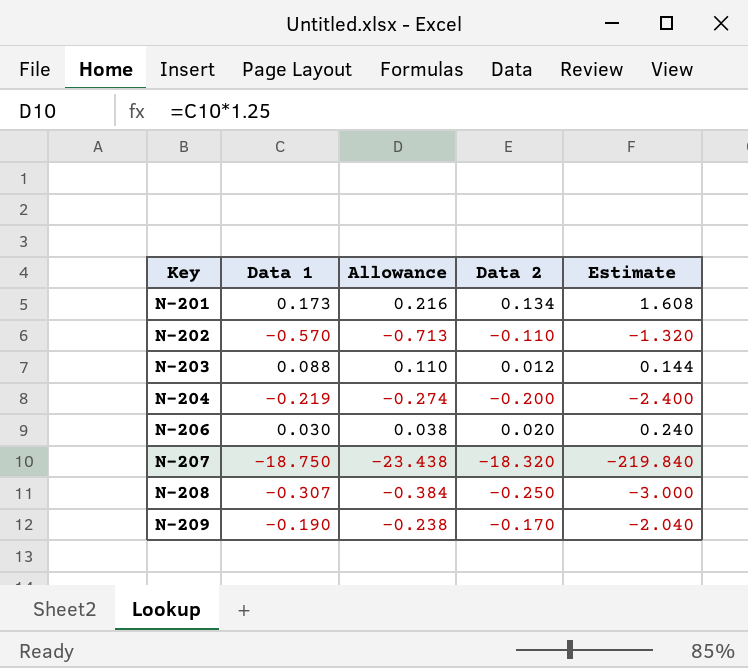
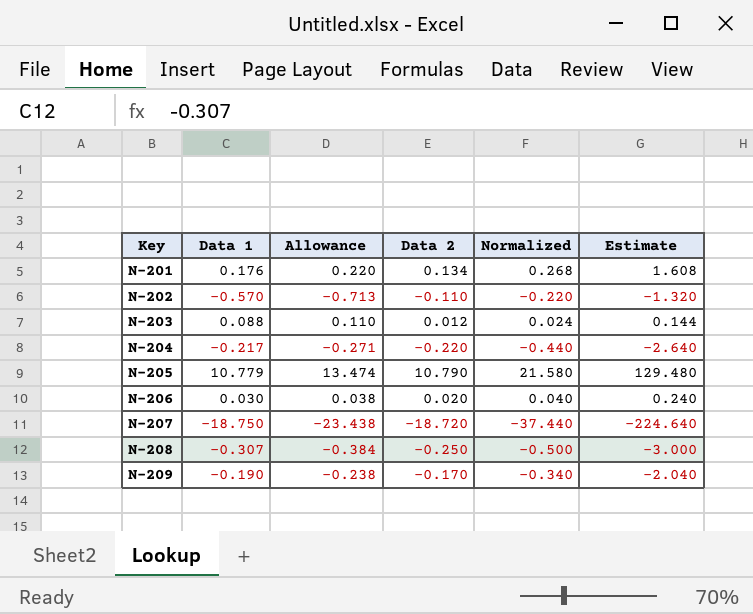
column Normalized | formula: none -> [Data 2] * 2
N-201 | Data 1: 0.173 -> 0.176
N-201 | Allowance: 0.216 -> 0.220
N-204 | Data 1: -0.219 -> -0.217
N-204 | Allowance: -0.274 -> -0.271
N-204 | Data 2: -0.200 -> -0.220
N-204 | Estimate: -2.400 -> -2.640
row N-205: none -> 10.779 | 13.474 | 10.790 | 21.580 | 129.480
N-207 | Data 2: -18.320 -> -18.720
N-207 | Estimate: -219.840 -> -224.640

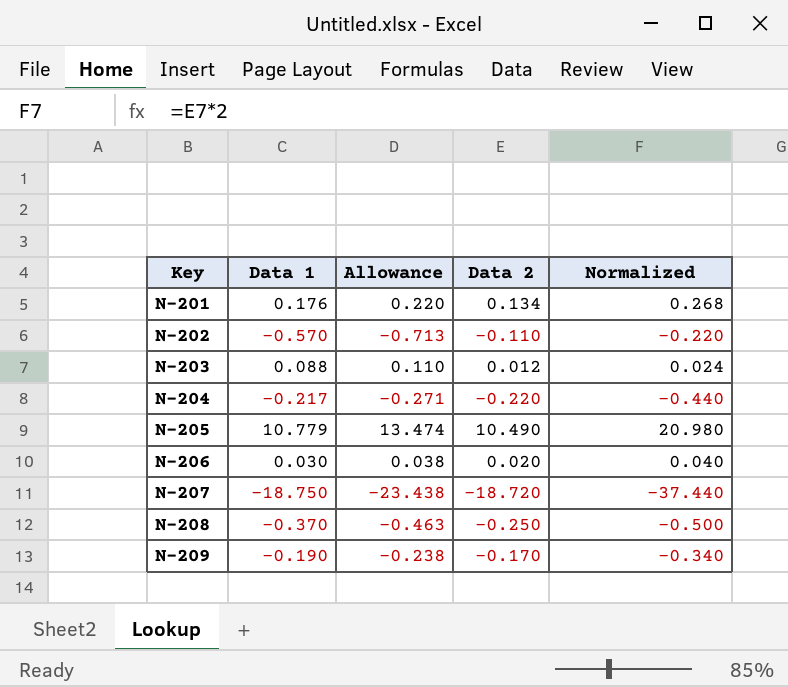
column Estimate | formula: [Data 2] * 12 -> none
N-205 | Data 2: 10.790 -> 10.490
N-205 | Normalized: 21.580 -> 20.980
N-208 | Data 1: -0.307 -> -0.370
N-208 | Allowance: -0.384 -> -0.463

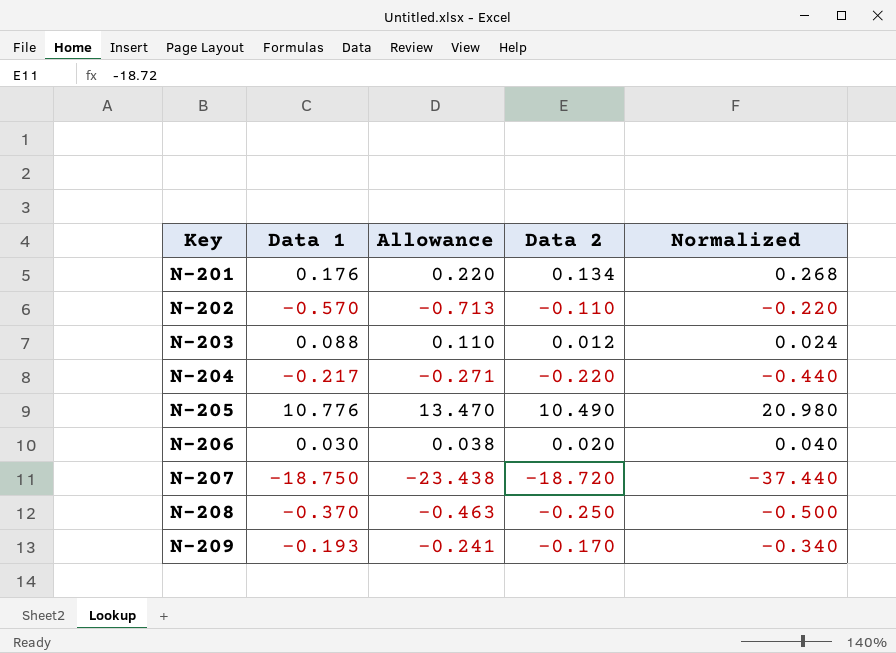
N-205 | Data 1: 10.779 -> 10.776
N-205 | Allowance: 13.474 -> 13.470
N-209 | Data 1: -0.190 -> -0.193
N-209 | Allowance: -0.238 -> -0.241

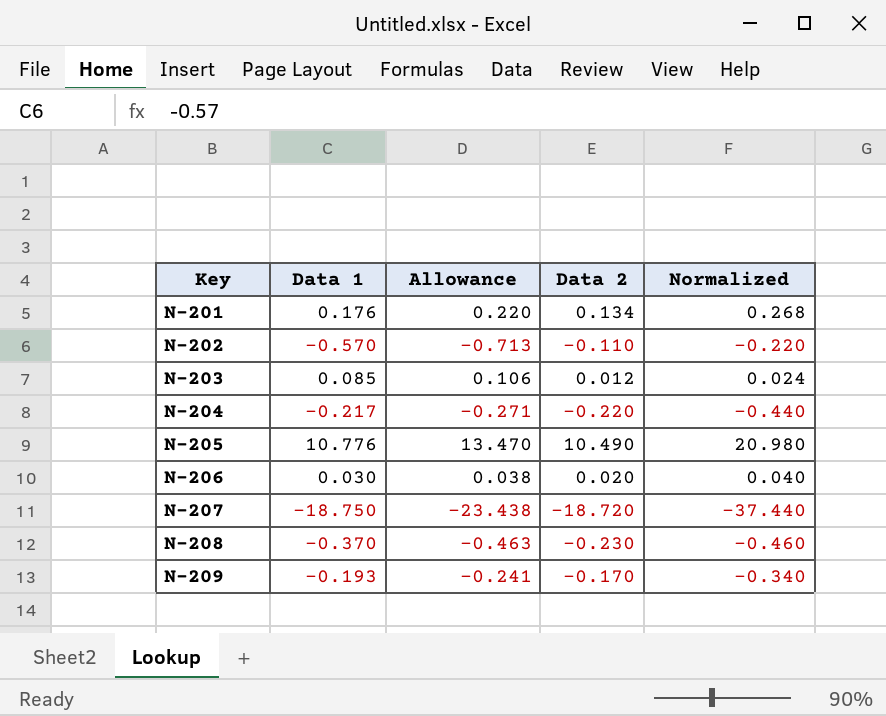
N-203 | Data 1: 0.088 -> 0.085
N-203 | Allowance: 0.110 -> 0.106
N-208 | Data 2: -0.250 -> -0.230
N-208 | Normalized: -0.500 -> -0.460

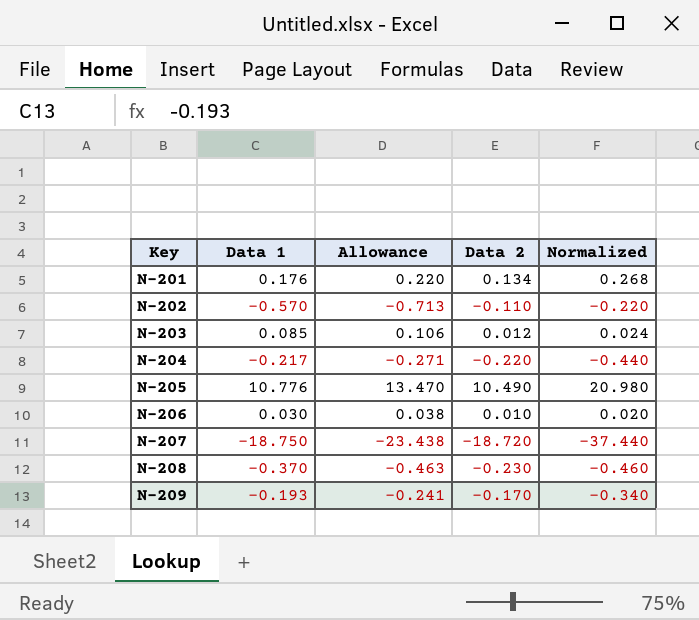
N-206 | Data 2: 0.020 -> 0.010
N-206 | Normalized: 0.040 -> 0.020

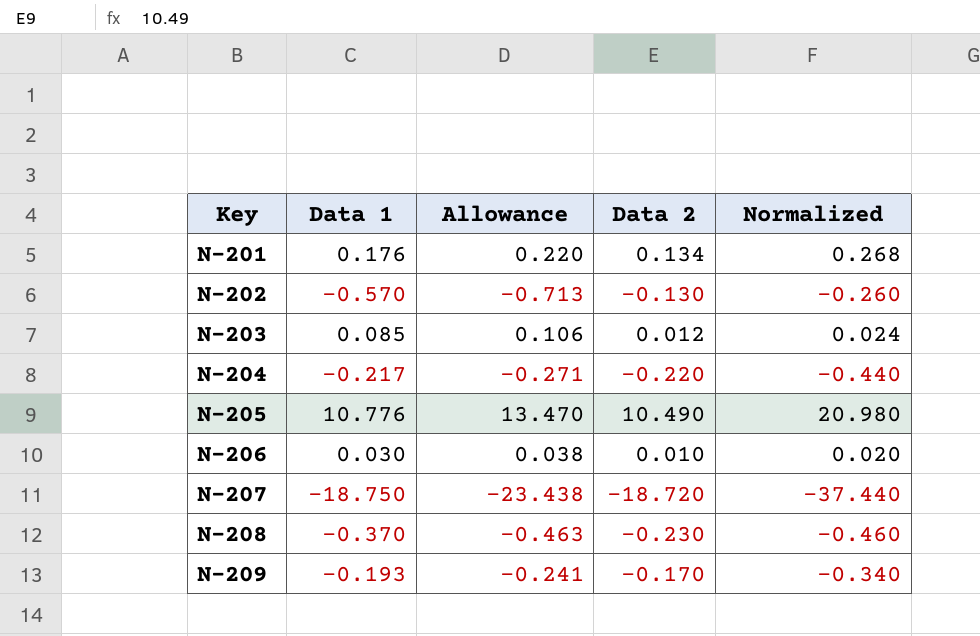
N-202 | Data 2: -0.110 -> -0.130
N-202 | Normalized: -0.220 -> -0.260

